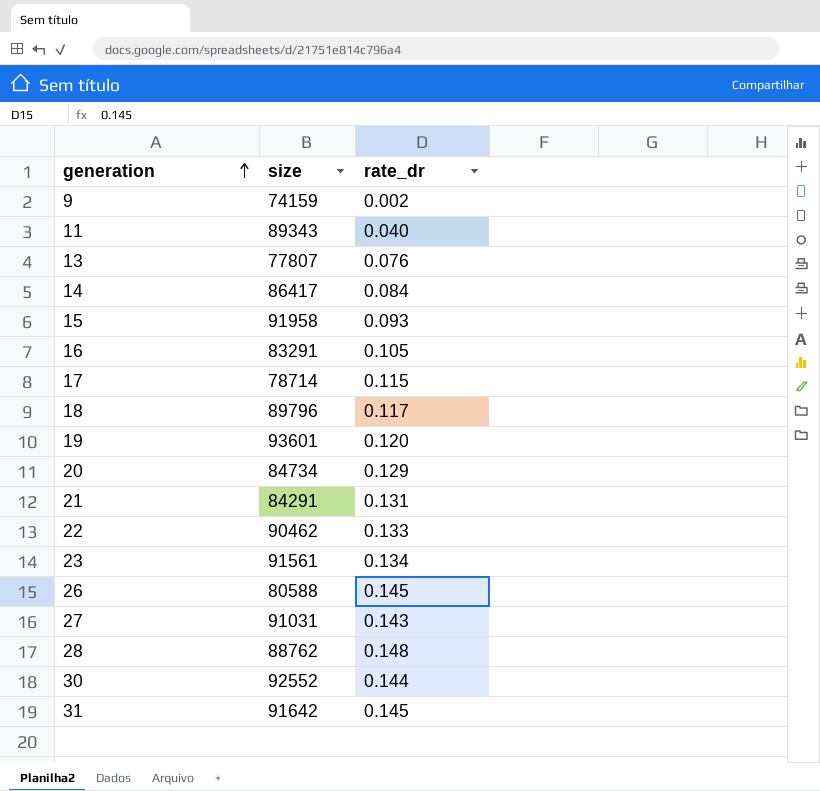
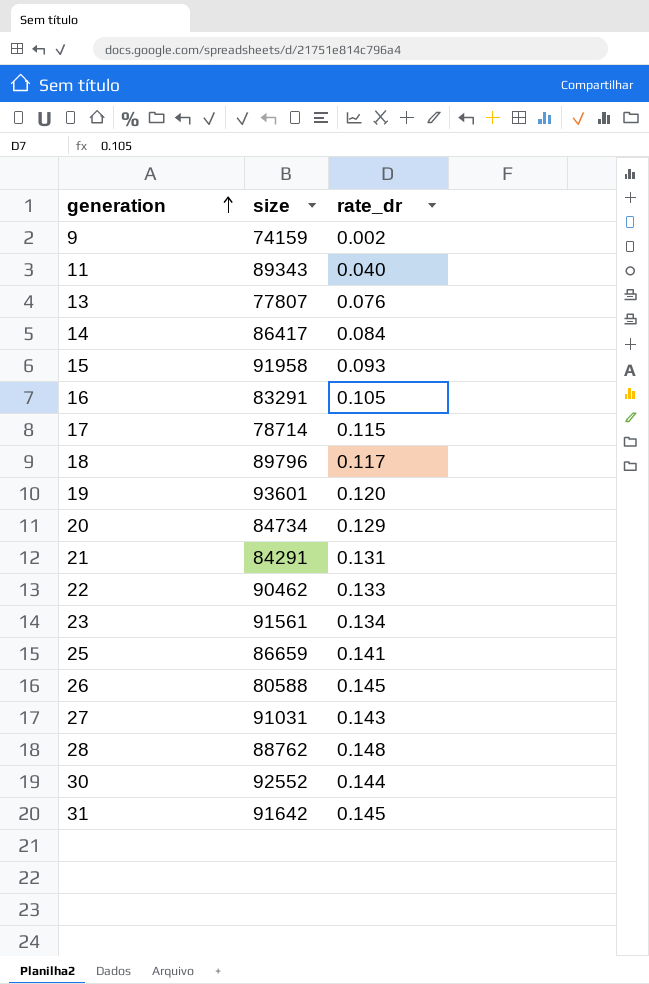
row 25: none -> 86659 | 0.141

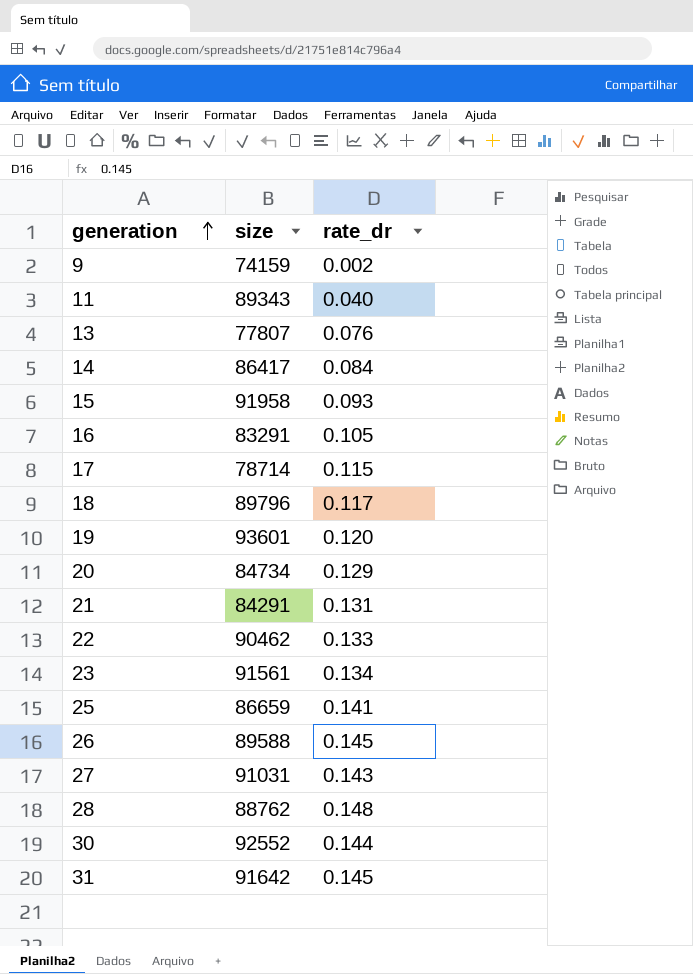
26 | size: 80588 -> 89588

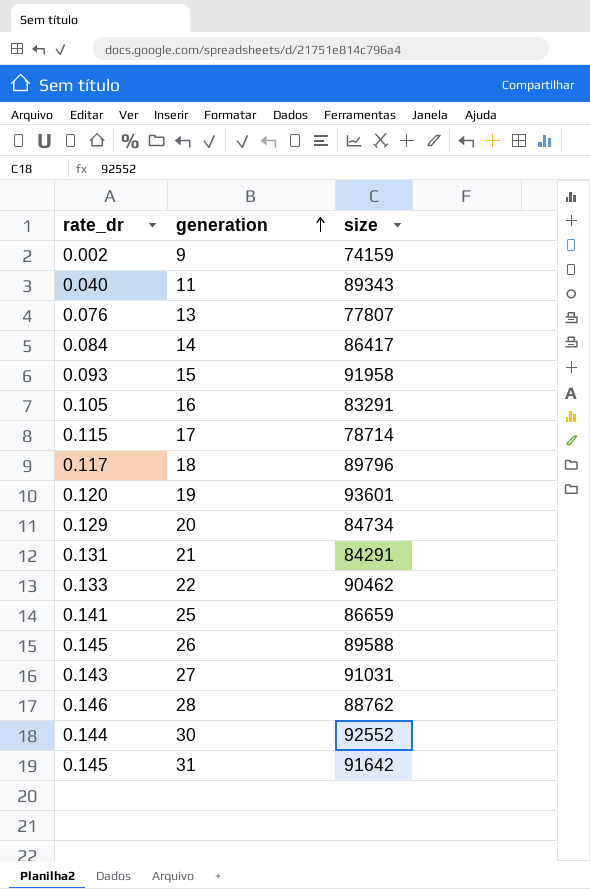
column rate_dr | position: 3 -> 1
row 23: 91561 | 0.134 -> none
28 | rate_dr: 0.148 -> 0.146

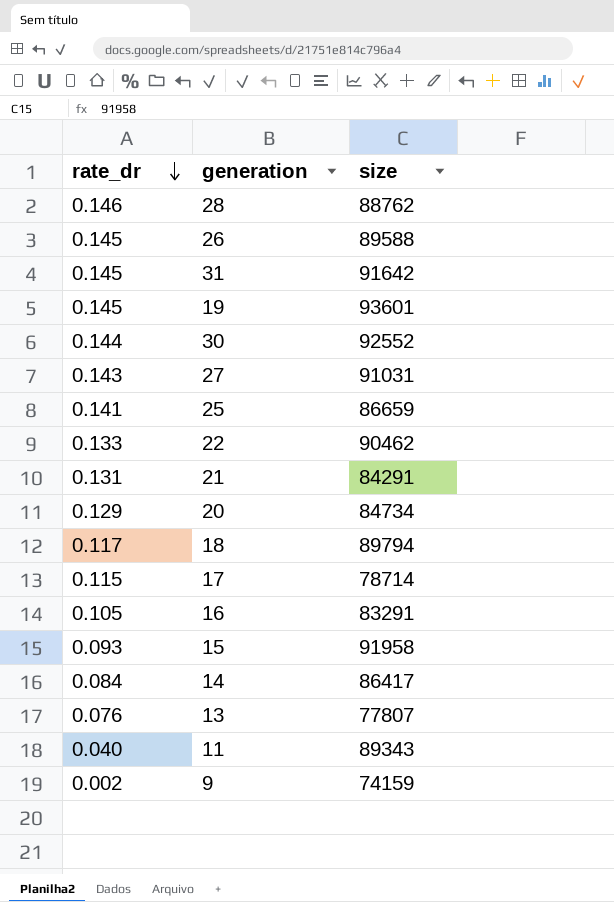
row order: generation ascending -> rate_dr descending
19 | rate_dr: 0.120 -> 0.145
18 | size: 89796 -> 89794

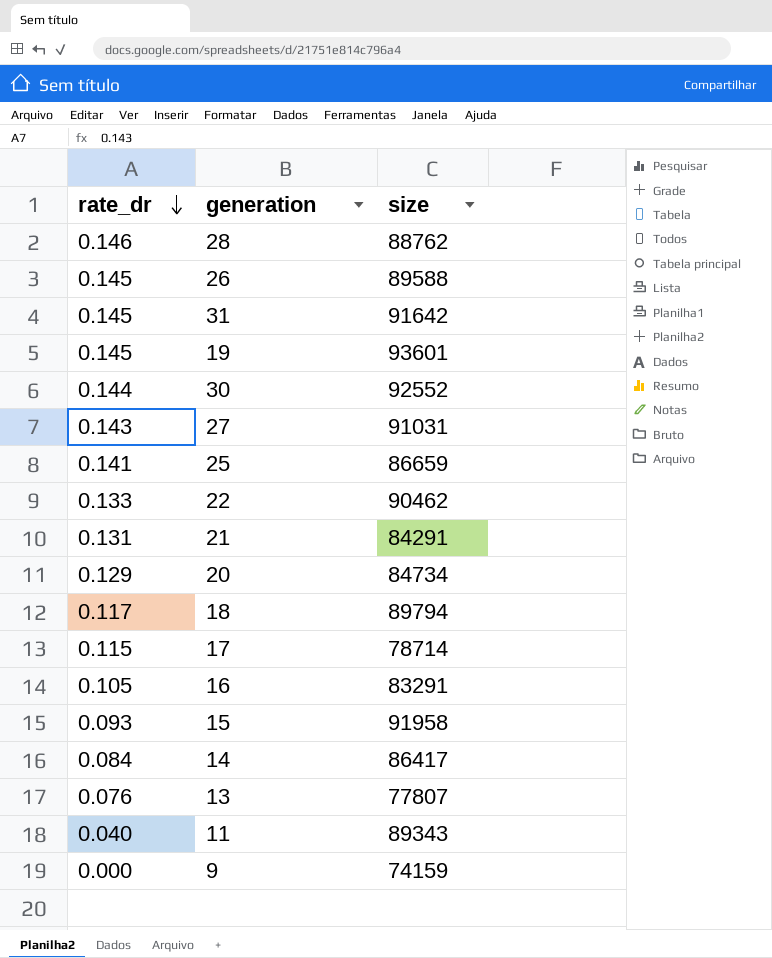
9 | rate_dr: 0.002 -> 0.000

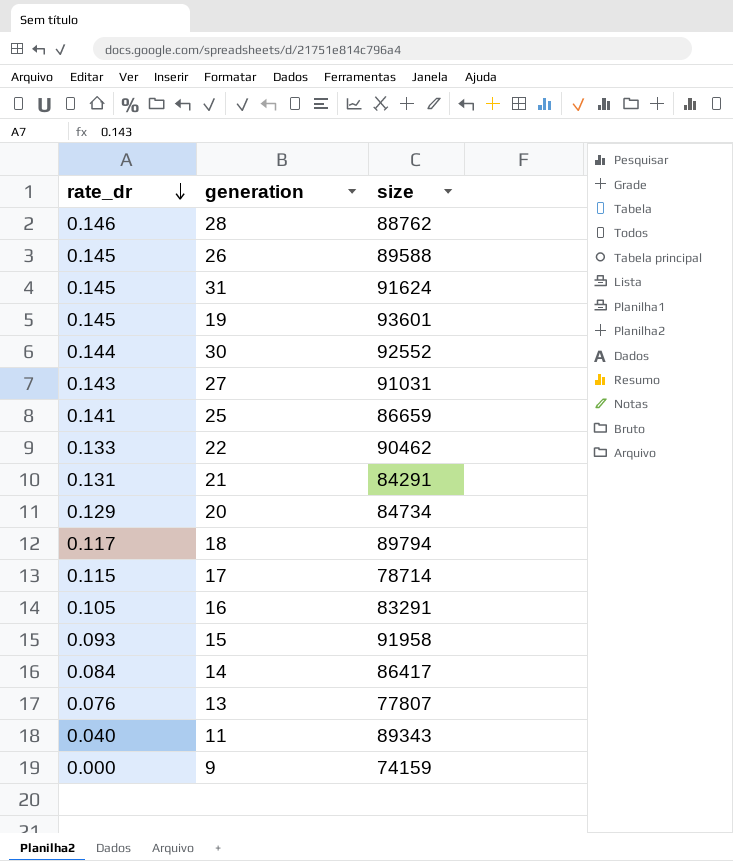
31 | size: 91642 -> 91624

